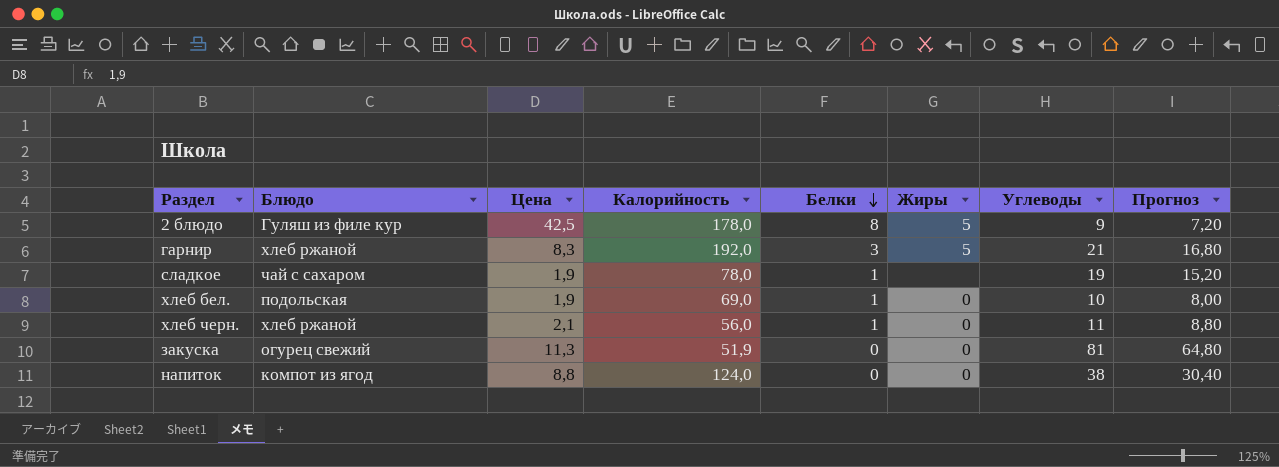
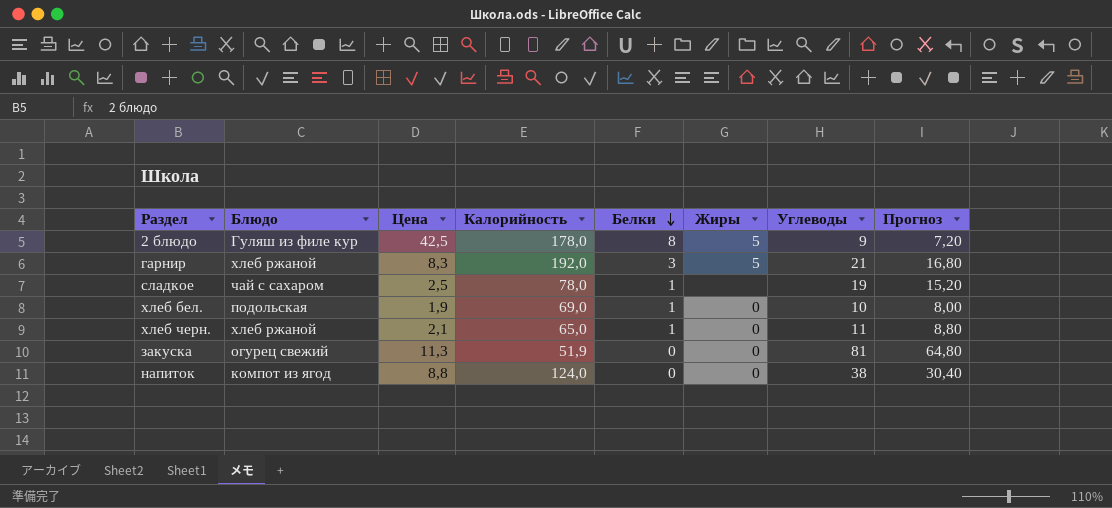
сладкое | Цена: 1,9 -> 2,5
хлеб черн. | Калорийность: 56,0 -> 65,0

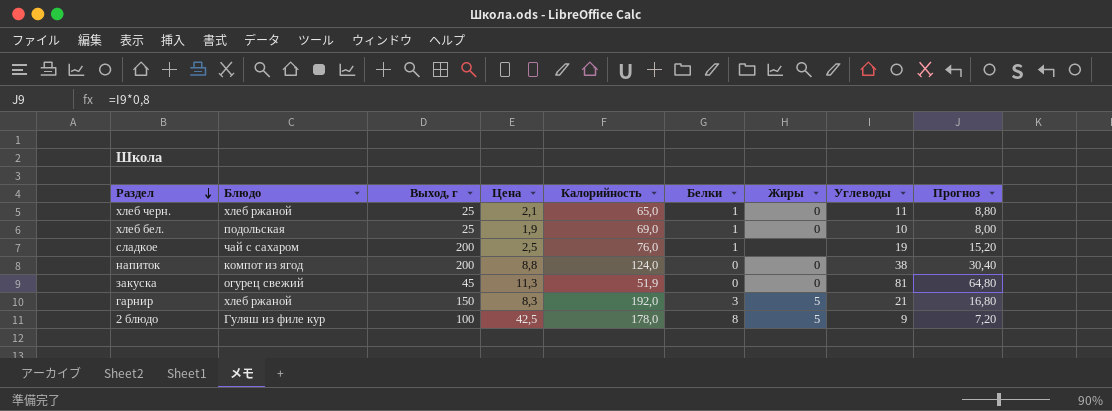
row order: Белки descending -> Раздел descending
column Выход, г | position: none -> 3
сладкое | Калорийность: 78,0 -> 76,0

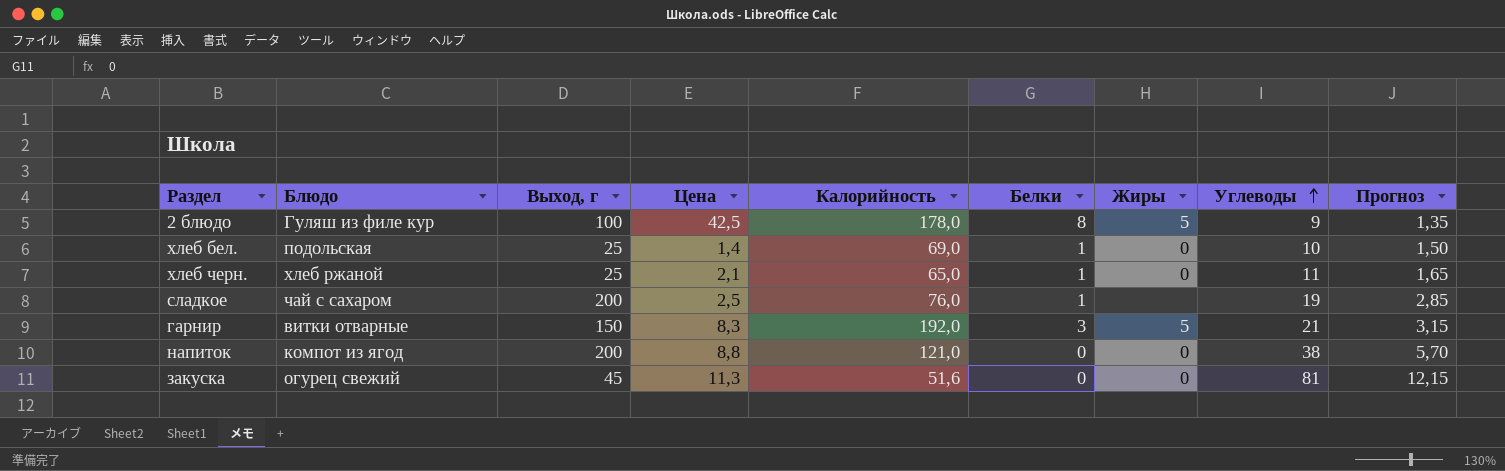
row order: Раздел descending -> Углеводы ascending
column Прогноз | formula: [Углеводы] * 0,8 -> [Углеводы] * 0,15
хлеб бел. | Цена: 1,9 -> 1,4
гарнир | Блюдо: хлеб ржаной -> витки отварные
напиток | Калорийность: 124,0 -> 121,0
закуска | Калорийность: 51,9 -> 51,6

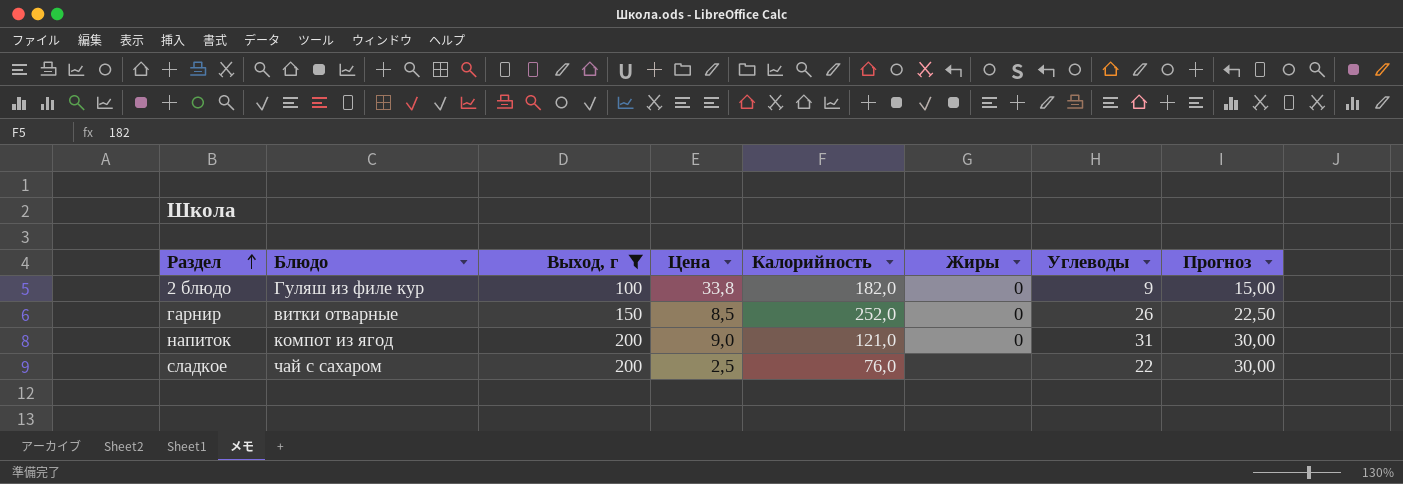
filter: none -> Выход, г >= 100
row order: Углеводы ascending -> Раздел ascending
column Белки | position: 6 -> none
column Прогноз | formula: [Углеводы] * 0,15 -> [Выход, г] * 0,15
2 блюдо | Цена: 42,5 -> 33,8
2 блюдо | Калорийность: 178,0 -> 182,0
2 блюдо | Жиры: 5 -> 0
гарнир | Цена: 8,3 -> 8,5
гарнир | Калорийность: 192,0 -> 252,0
гарнир | Жиры: 5 -> 0
гарнир | Углеводы: 21 -> 26
напиток | Цена: 8,8 -> 9,0
напиток | Углеводы: 38 -> 31
сладкое | Углеводы: 19 -> 22

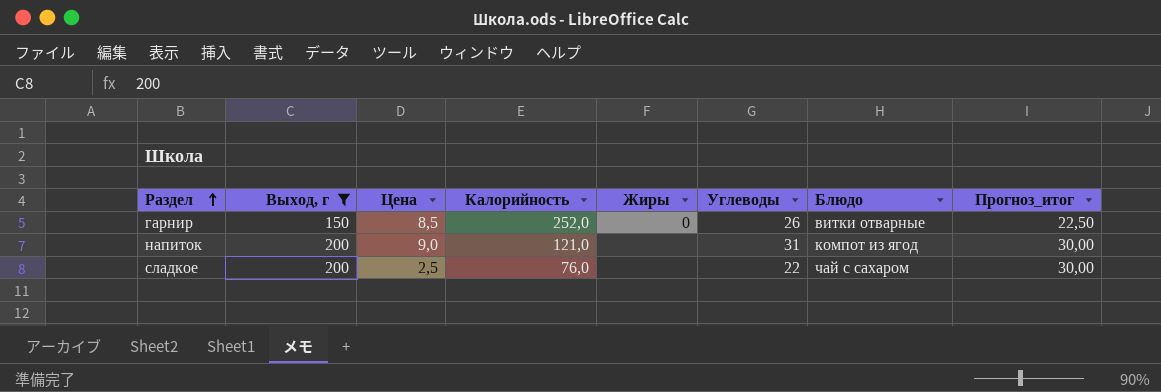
column Блюдо | position: 2 -> 7
column name: Прогноз -> Прогноз_итог
row 2 блюдо: Гуляш из филе кур | 100 | 33,8 | 182,0 | 0 | 9 | 15,00 -> none
напиток | Жиры: 0 -> none

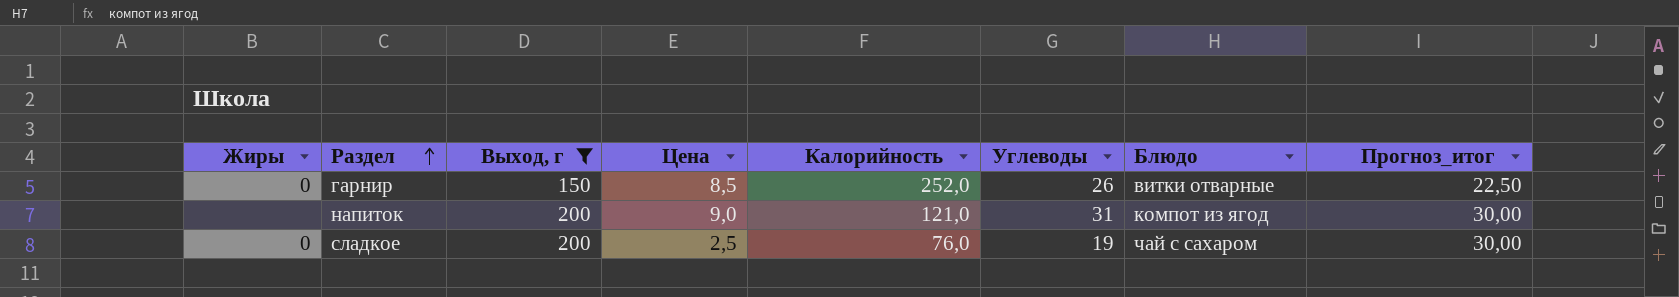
column Жиры | position: 5 -> 1
сладкое | Жиры: none -> 0
сладкое | Углеводы: 22 -> 19

